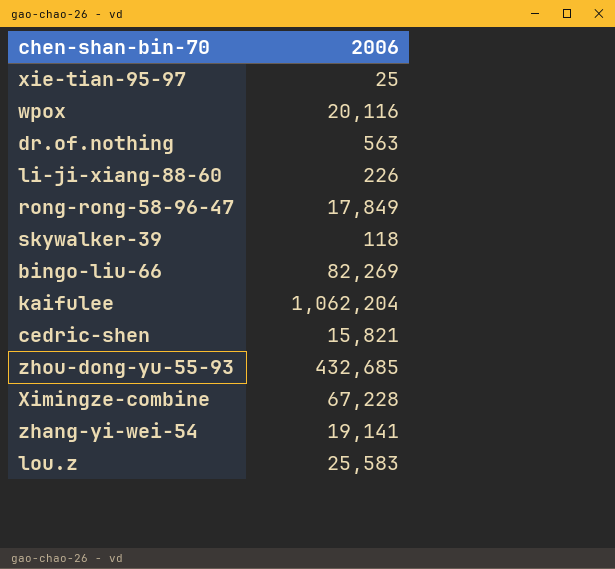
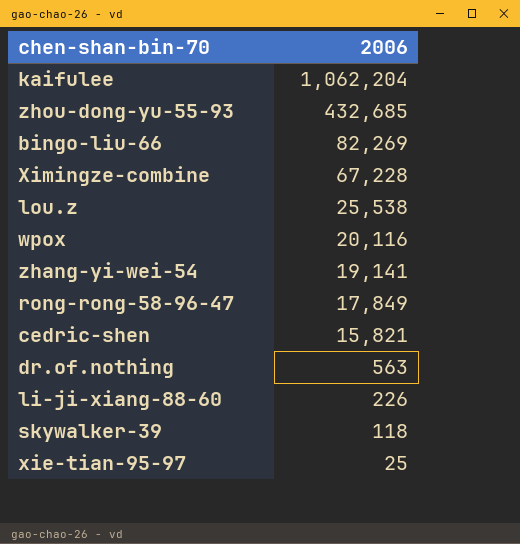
row order: none -> 2006 descending
lou.z | 2006: 25,583 -> 25,538

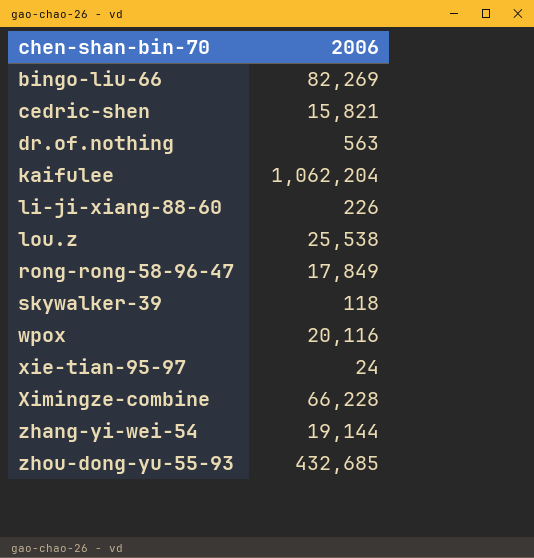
row order: 2006 descending -> chen-shan-bin-70 ascending
xie-tian-95-97 | 2006: 25 -> 24
Ximingze-combine | 2006: 67,228 -> 66,228
zhang-yi-wei-54 | 2006: 19,141 -> 19,144

